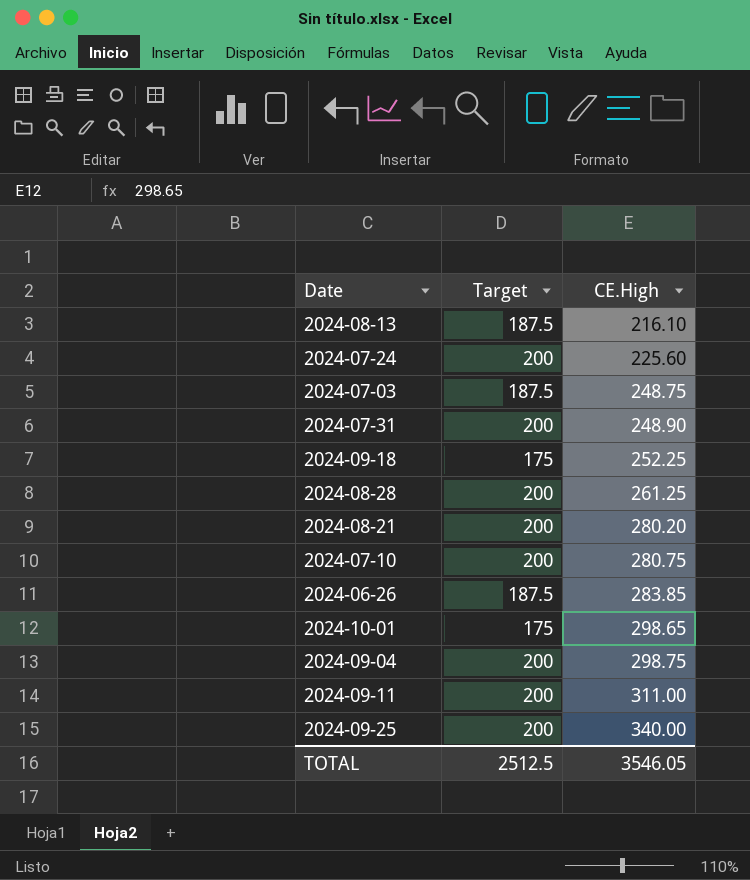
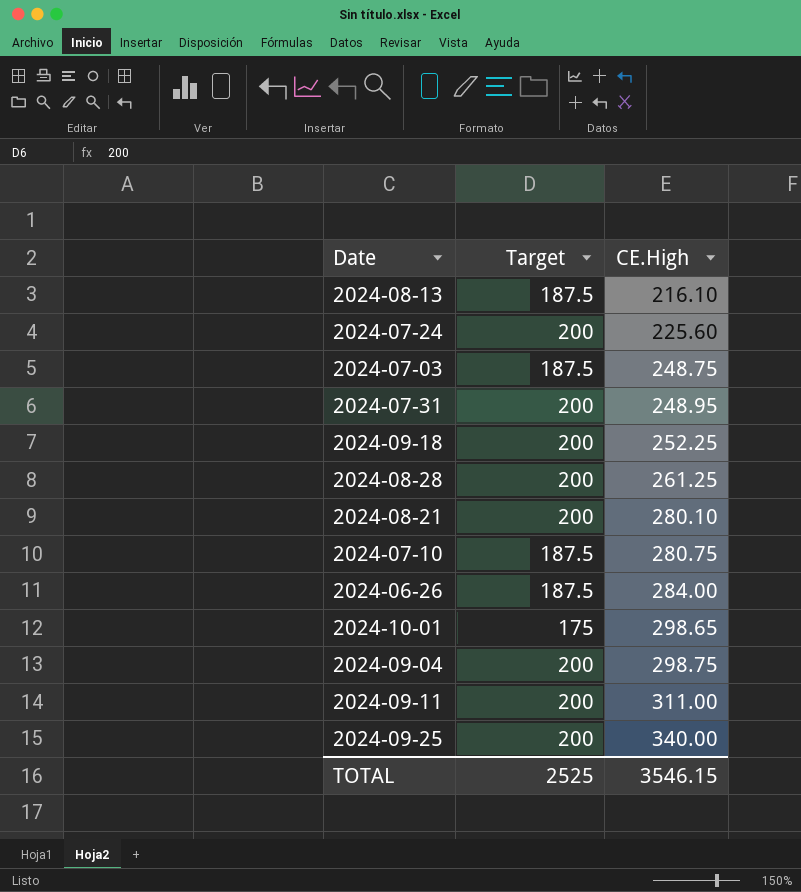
2024-07-31 | CE.High: 248.90 -> 248.95
2024-09-18 | Target: 175 -> 200
2024-08-21 | CE.High: 280.20 -> 280.10
2024-07-10 | Target: 200 -> 187.5
2024-06-26 | CE.High: 283.85 -> 284.00
TOTAL | Target: 2512.5 -> 2525
TOTAL | CE.High: 3546.05 -> 3546.15

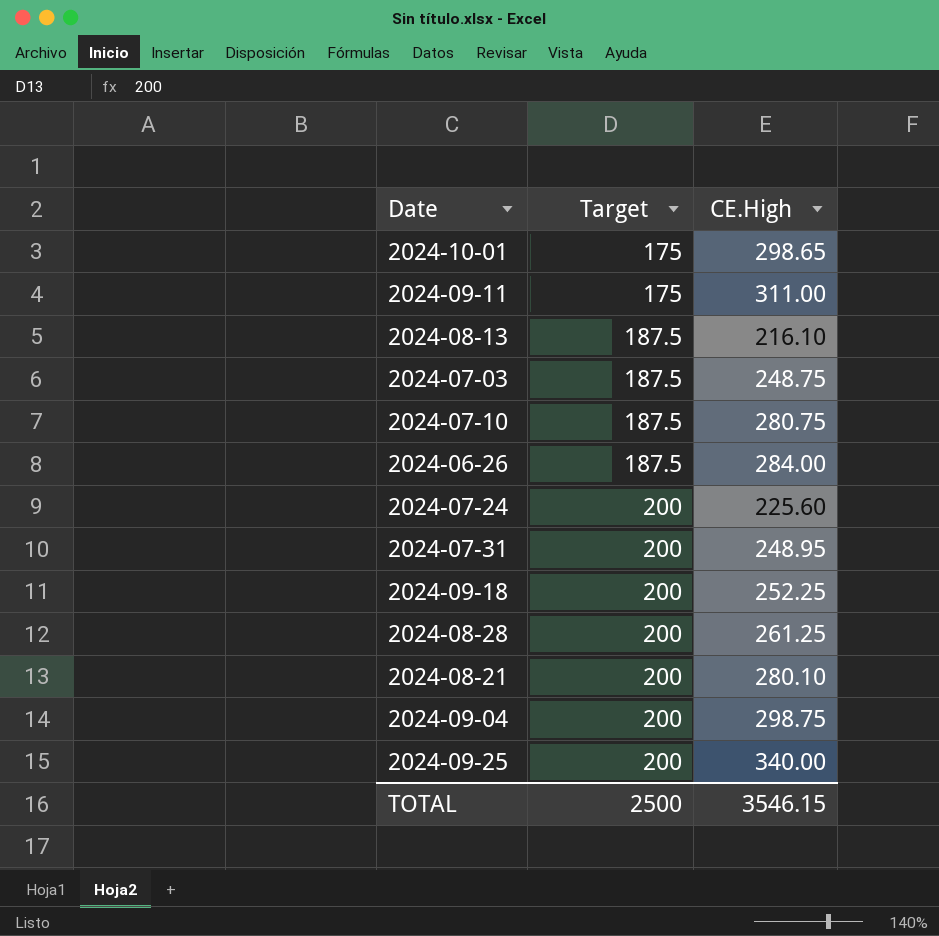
row order: CE.High ascending -> Target ascending
2024-09-11 | Target: 200 -> 175
TOTAL | Target: 2525 -> 2500

